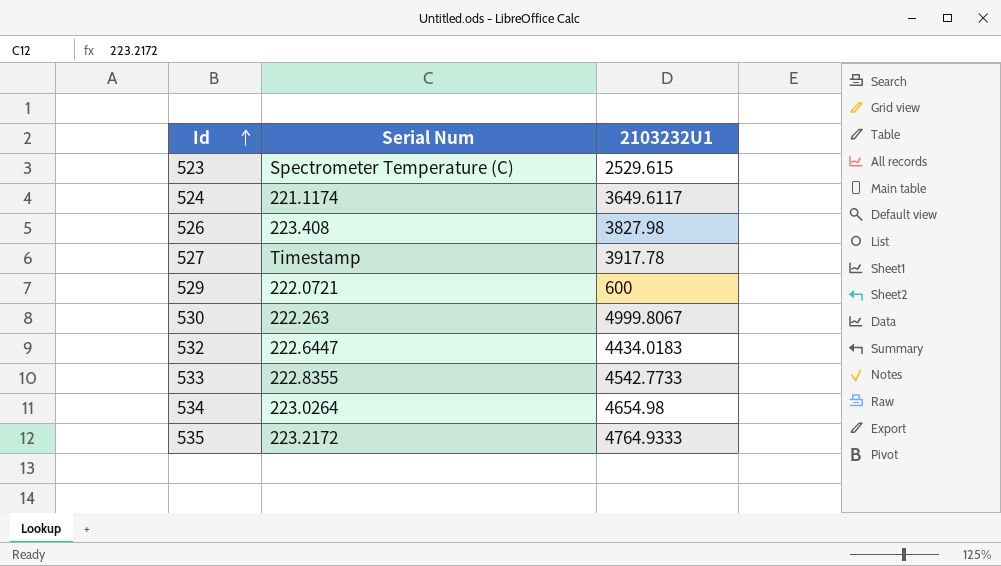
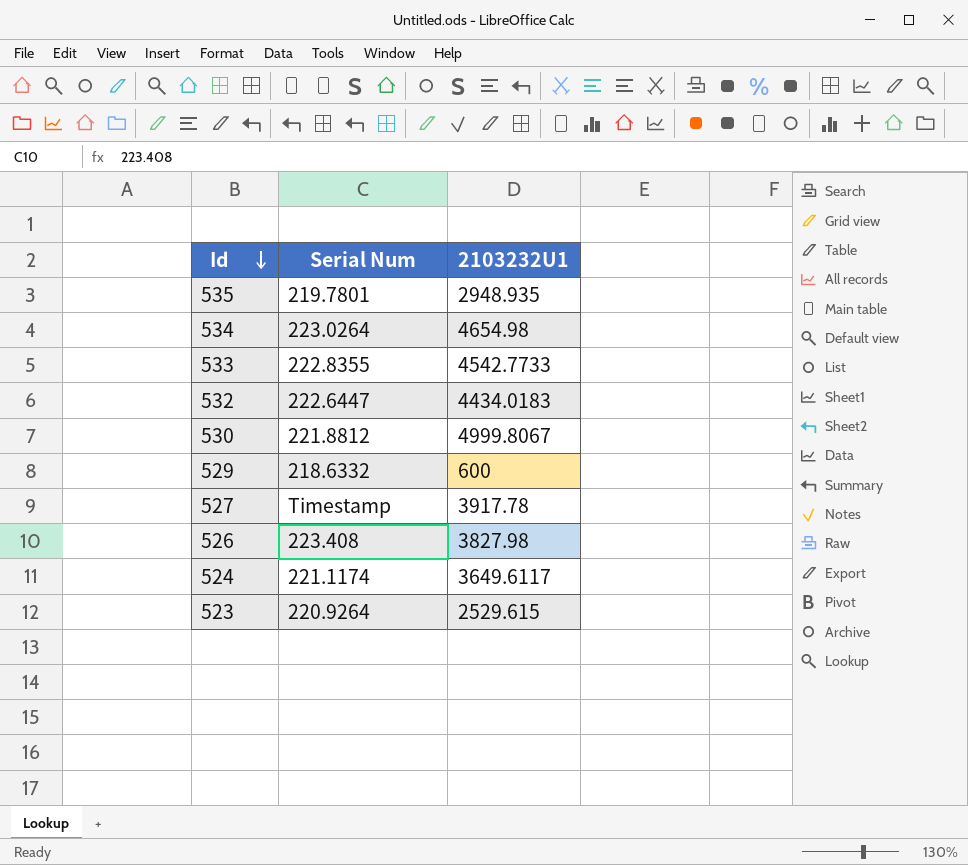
row order: Id ascending -> Id descending
535 | Serial Num: 223.2172 -> 219.7801
535 | 2103232U1: 4764.9333 -> 2948.935
530 | Serial Num: 222.263 -> 221.8812
529 | Serial Num: 222.0721 -> 218.6332
523 | Serial Num: Spectrometer Temperature (C) -> 220.9264

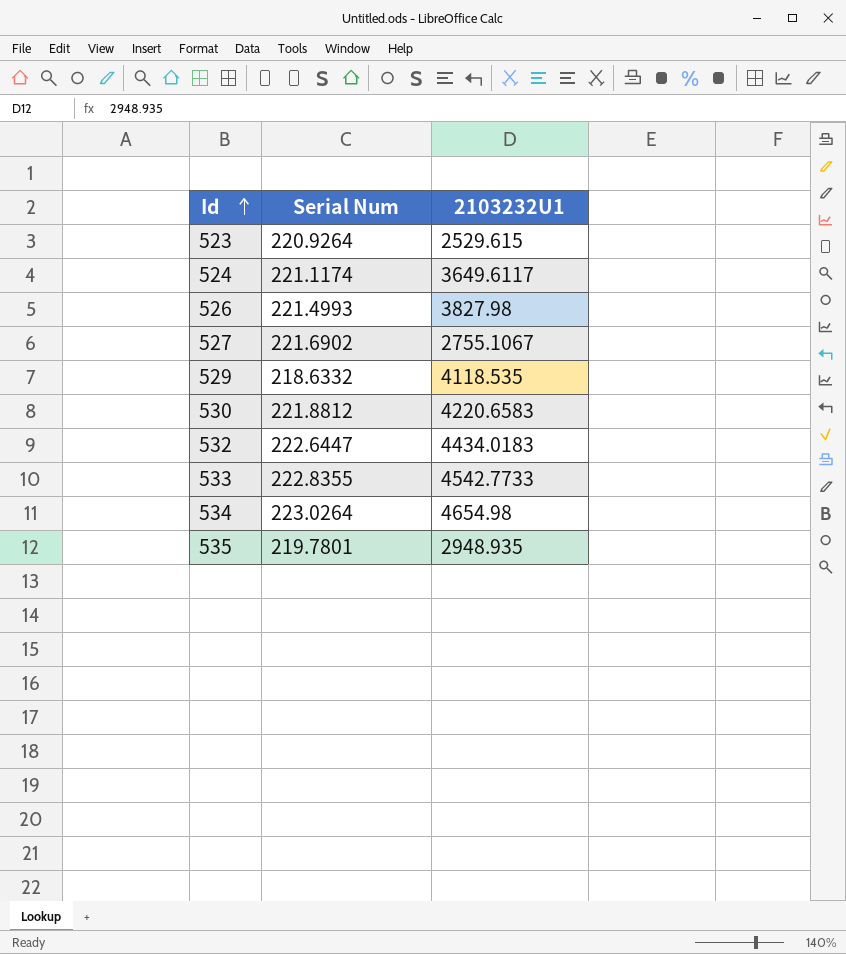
row order: Id descending -> Id ascending
526 | Serial Num: 223.408 -> 221.4993
527 | Serial Num: Timestamp -> 221.6902
527 | 2103232U1: 3917.78 -> 2755.1067
529 | 2103232U1: 600 -> 4118.535
530 | 2103232U1: 4999.8067 -> 4220.6583

